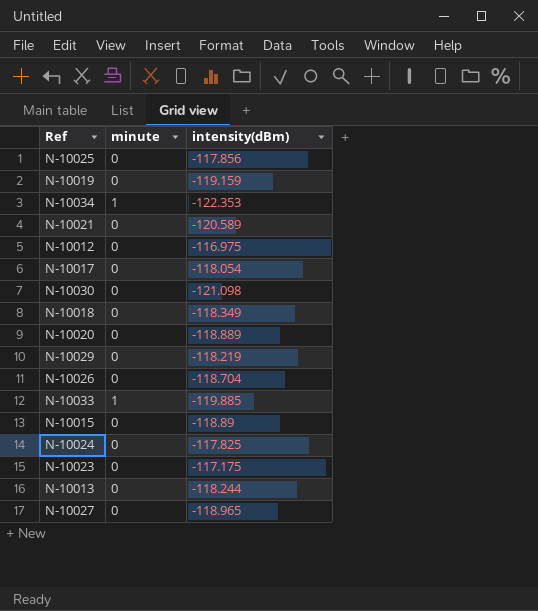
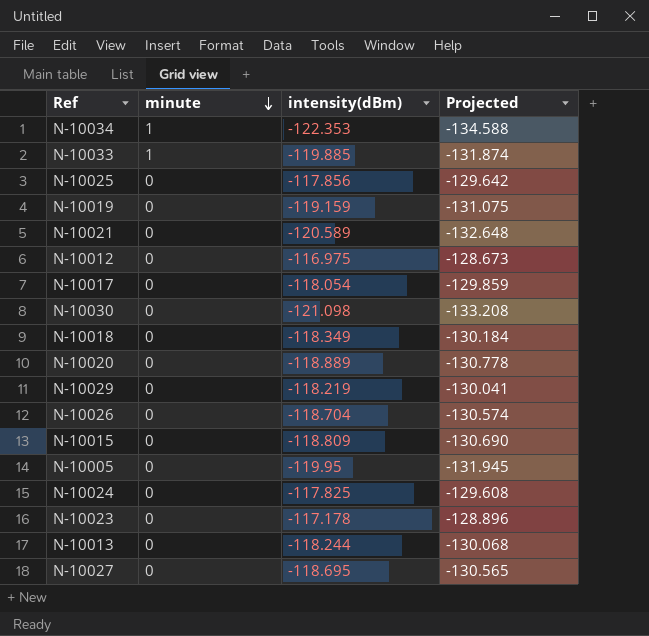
row order: none -> minute descending
column Projected | formula: none -> [intensity(dBm)] * 1.1
N-10015 | intensity(dBm): -118.89 -> -118.809
row N-10005: none -> 0 | -119.95 | -131.945
N-10023 | intensity(dBm): -117.175 -> -117.178
N-10027 | intensity(dBm): -118.965 -> -118.695

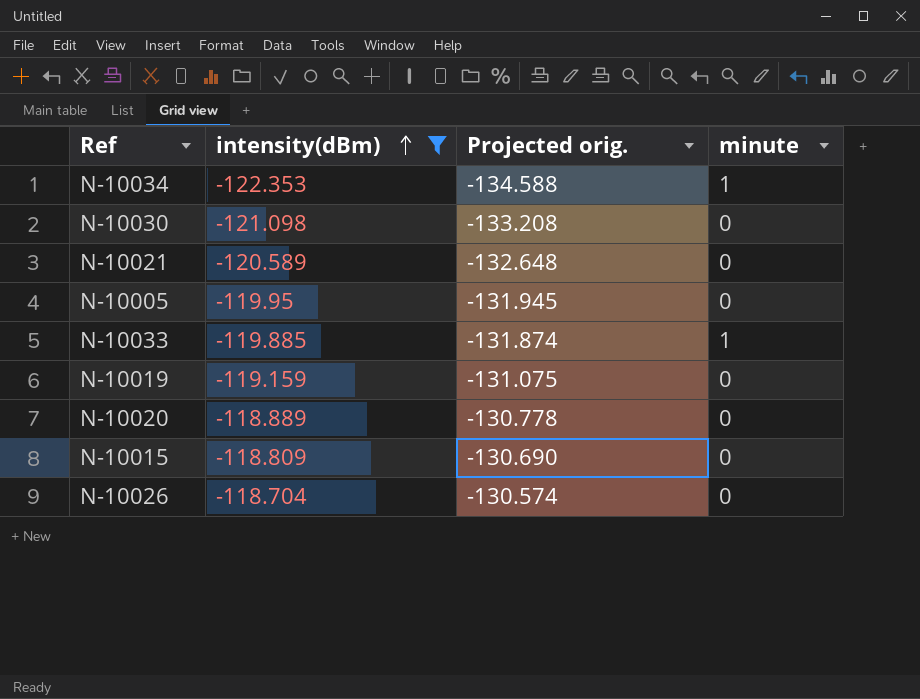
filter: none -> intensity(dBm) <= -118.704
row order: minute descending -> intensity(dBm) ascending
column name: Projected -> Projected orig.
column minute | position: 2 -> 4

